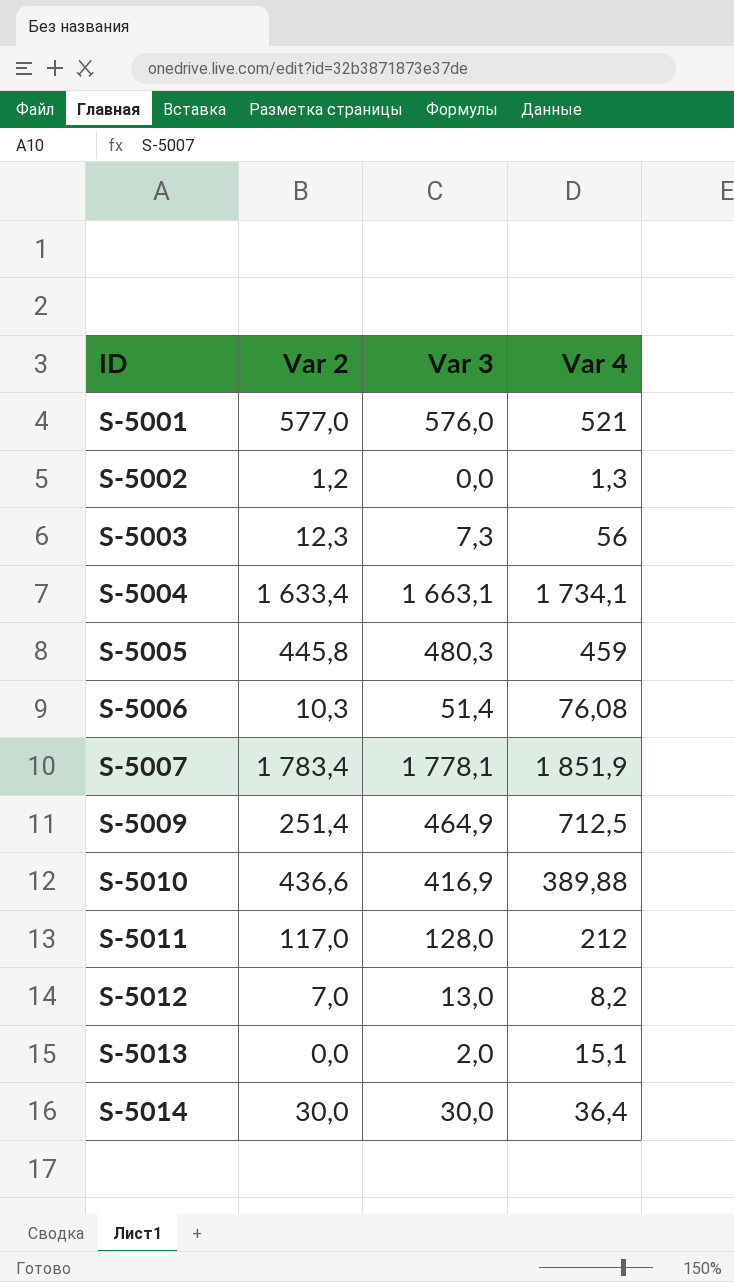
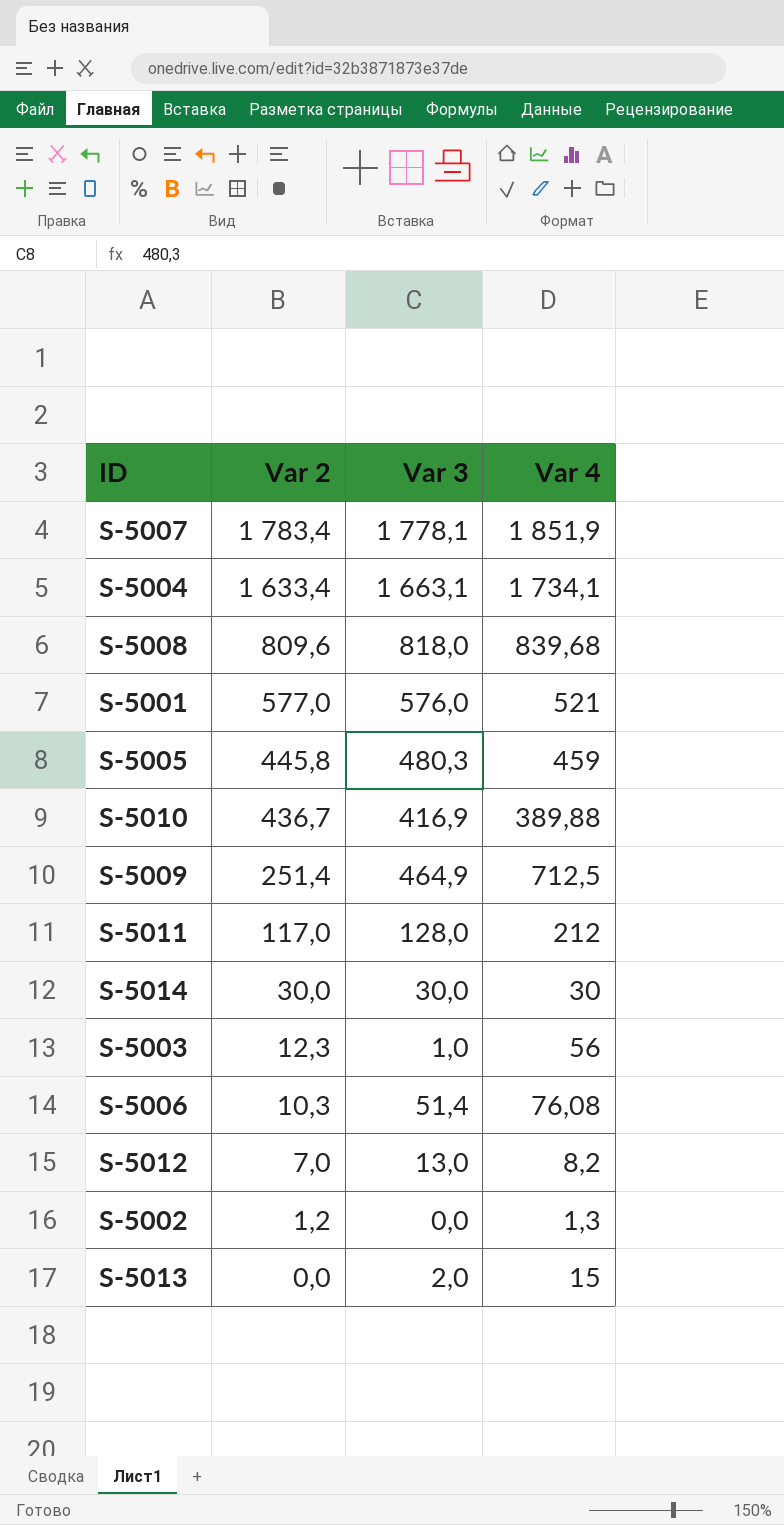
row order: ID ascending -> Var 2 descending
row S-5008: none -> 809,6 | 818,0 | 839,68
S-5010 | Var 2: 436,6 -> 436,7
S-5014 | Var 4: 36,4 -> 30
S-5003 | Var 3: 7,3 -> 1,0
S-5013 | Var 4: 15,1 -> 15

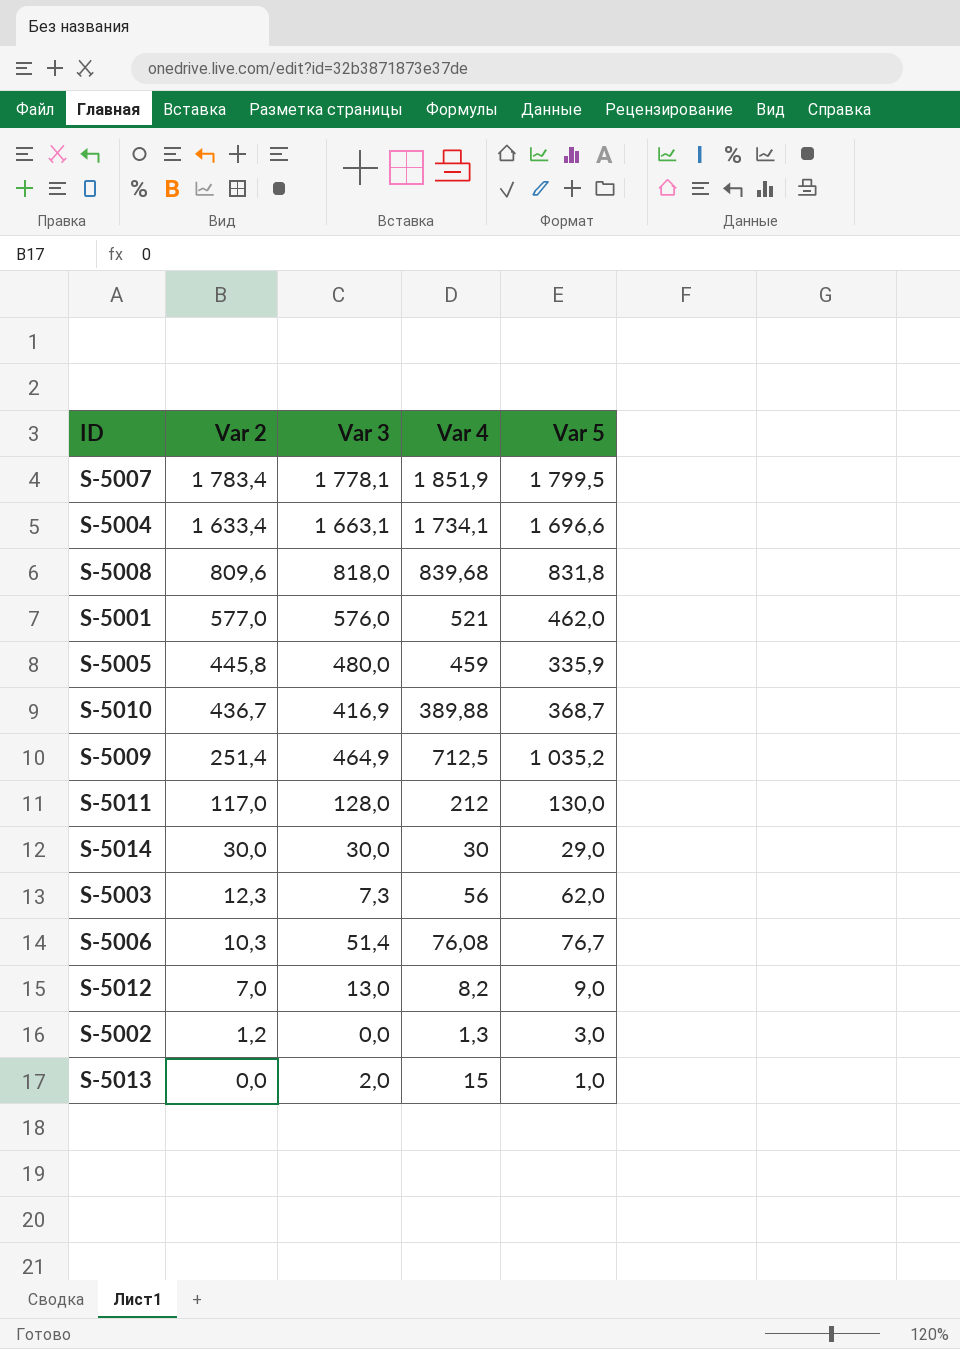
column Var 5 | position: none -> 5
S-5005 | Var 3: 480,3 -> 480,0
S-5003 | Var 3: 1,0 -> 7,3

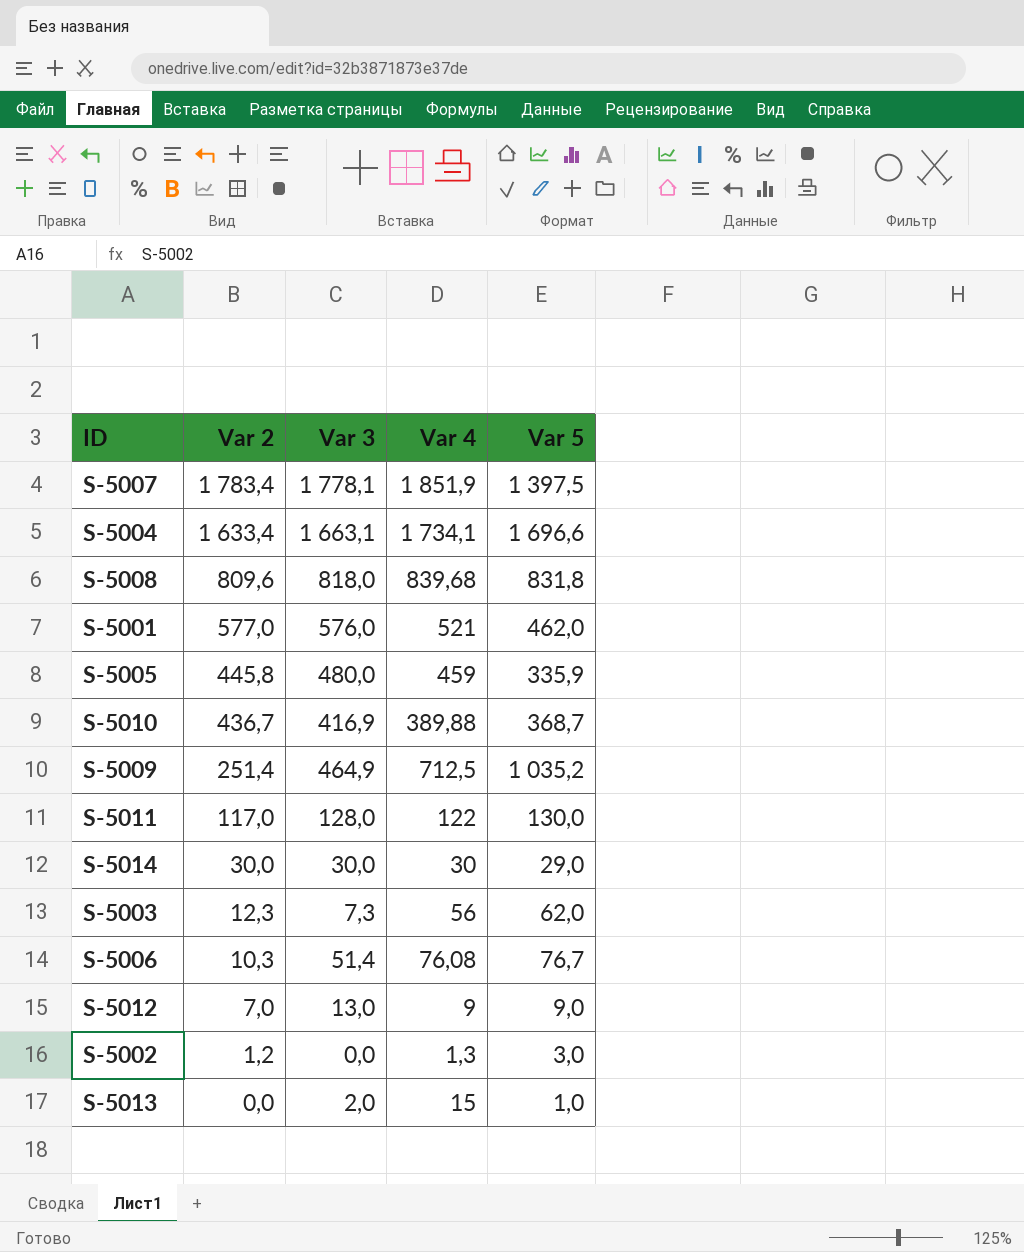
S-5007 | Var 5: 1 799,5 -> 1 397,5
S-5011 | Var 4: 212 -> 122
S-5012 | Var 4: 8,2 -> 9

